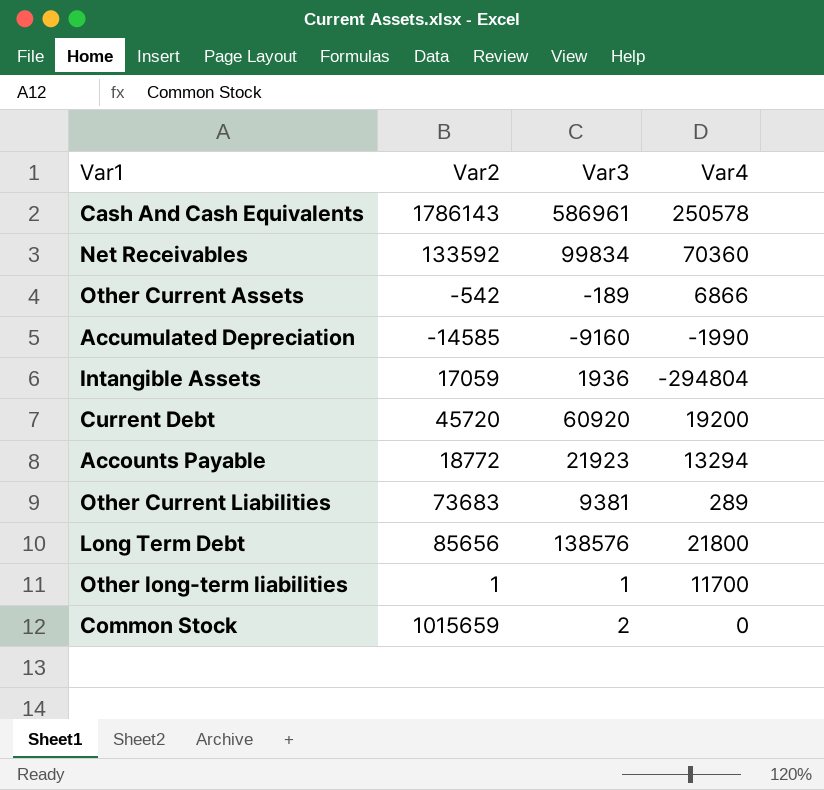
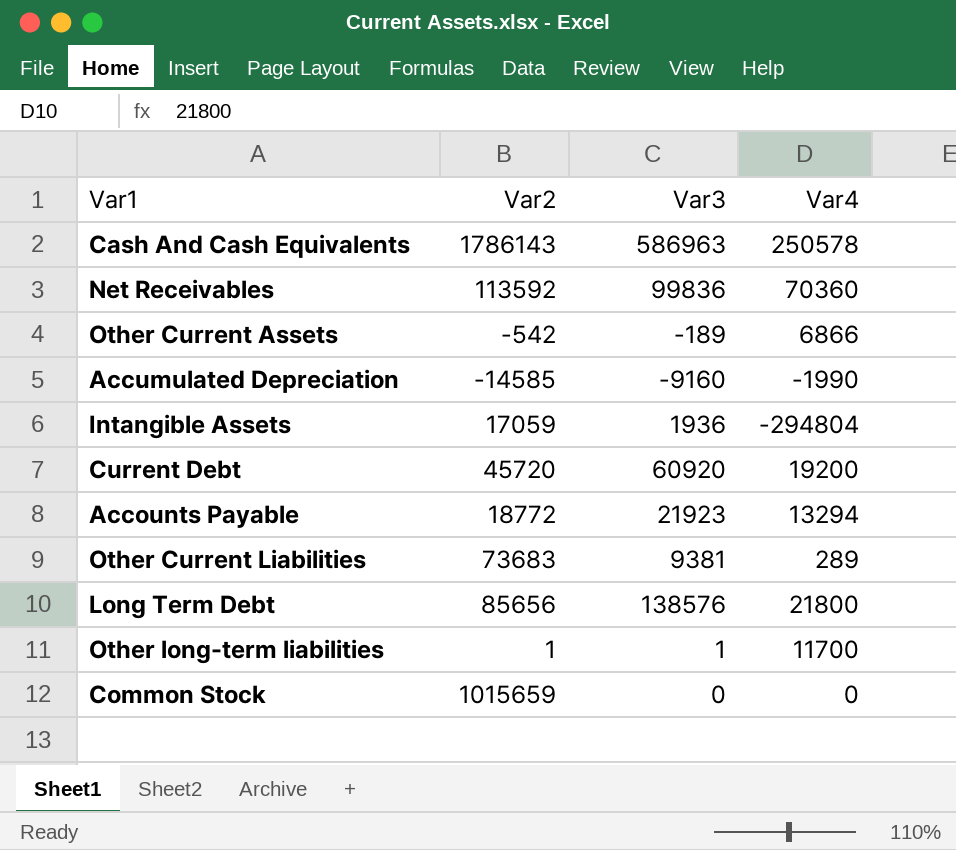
Cash And Cash Equivalents | Var3: 586961 -> 586963
Net Receivables | Var2: 133592 -> 113592
Net Receivables | Var3: 99834 -> 99836
Common Stock | Var3: 2 -> 0

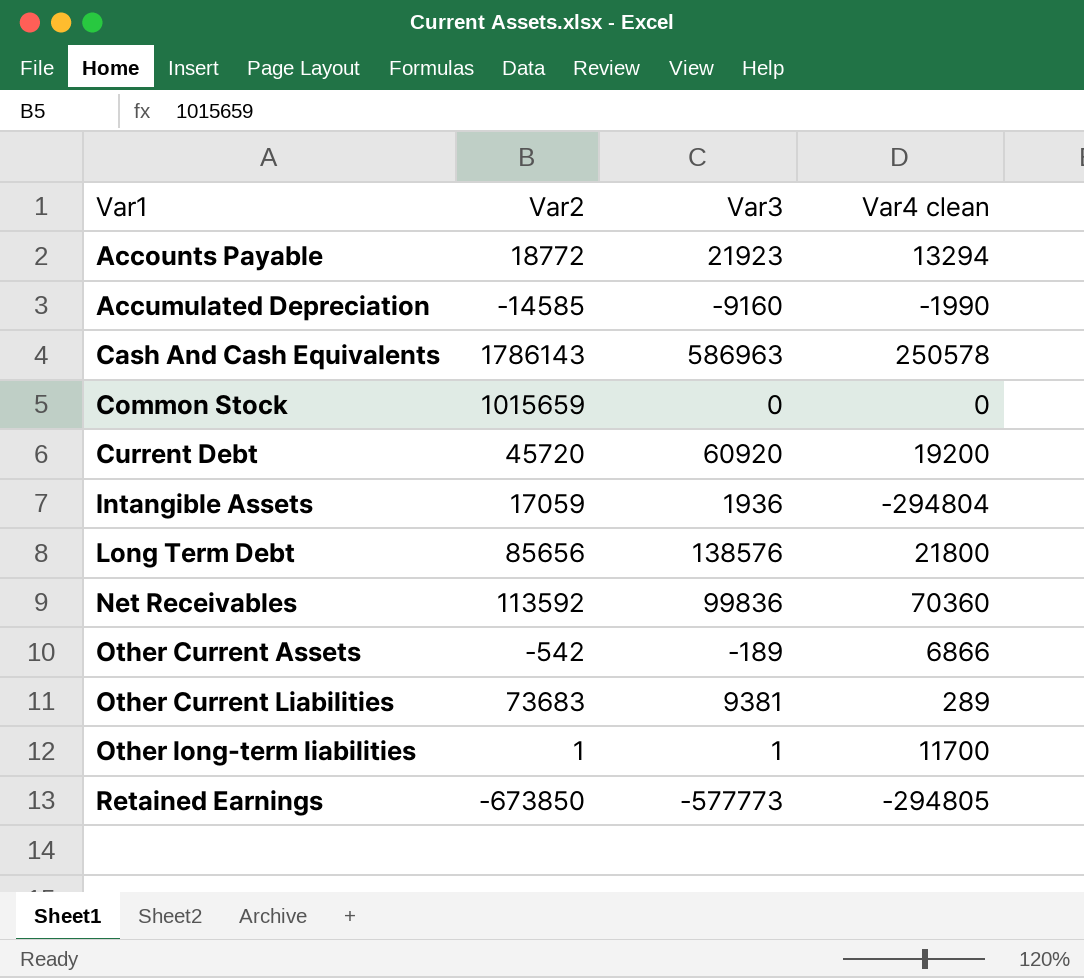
row order: none -> Var1 ascending
column name: Var4 -> Var4 clean
row Retained Earnings: none -> -673850 | -577773 | -294805

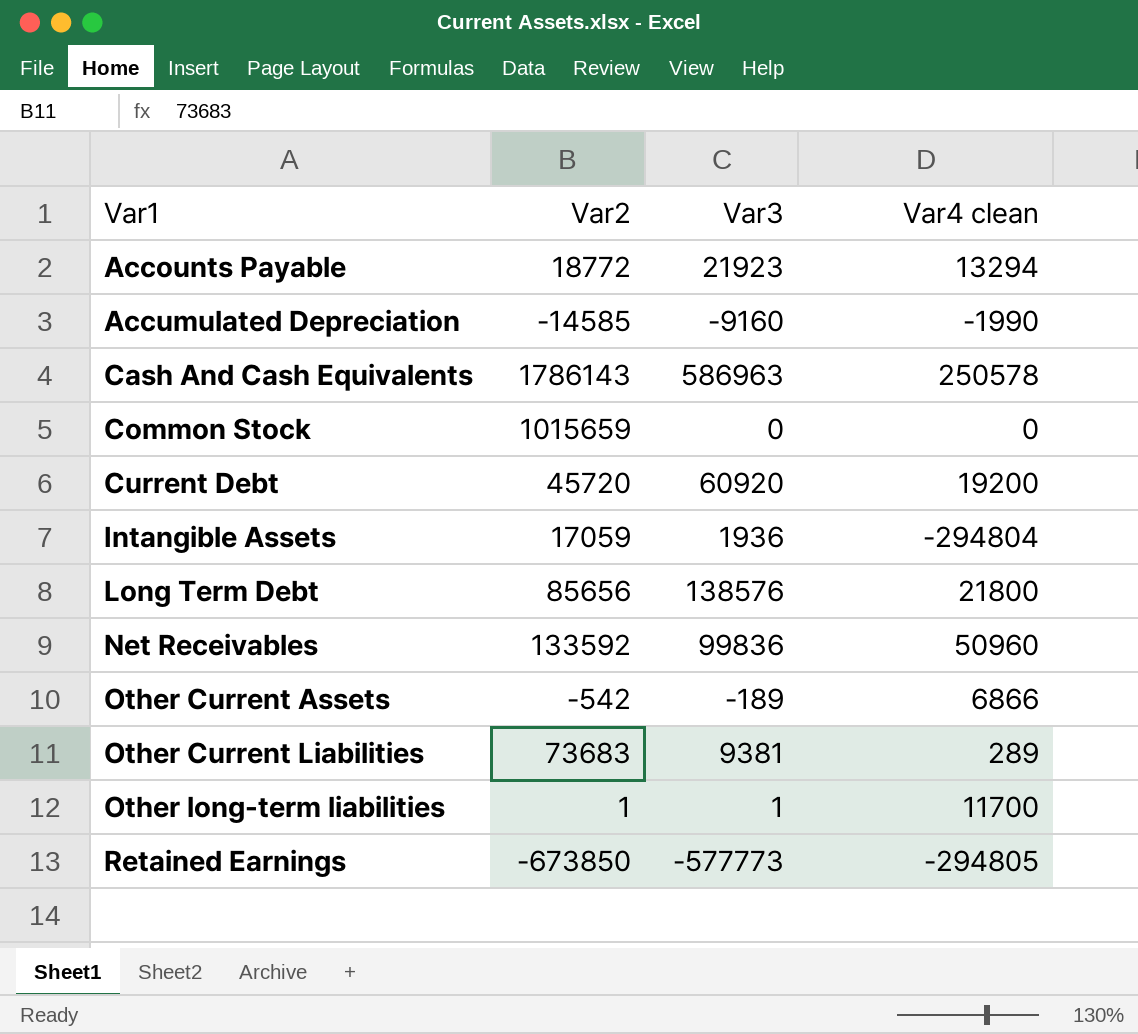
Net Receivables | Var2: 113592 -> 133592
Net Receivables | Var4 clean: 70360 -> 50960

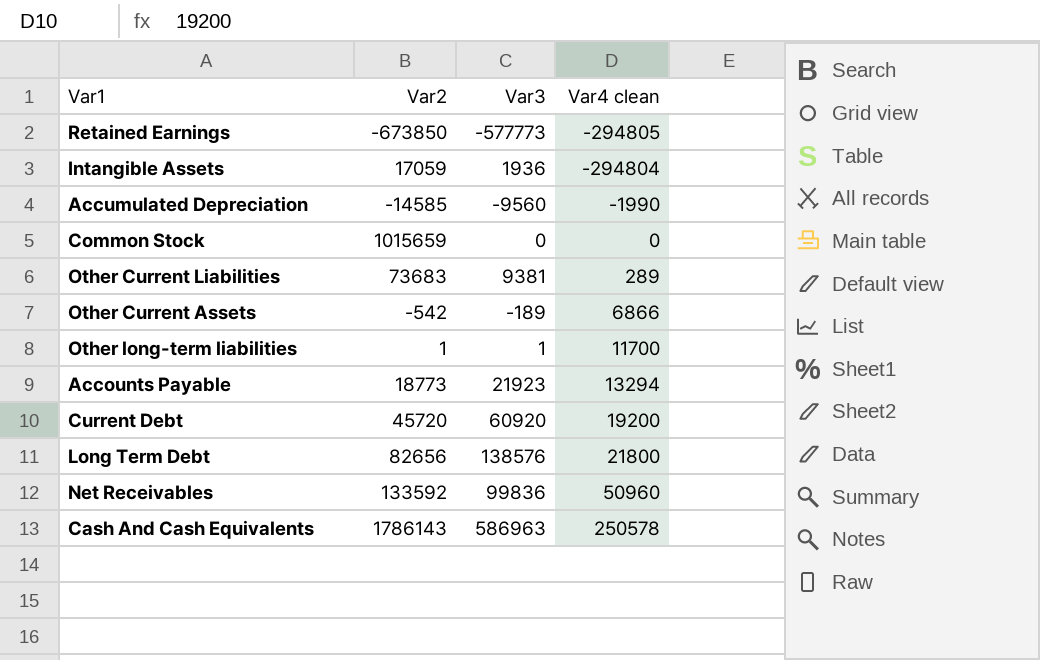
row order: Var1 ascending -> Var4 clean ascending
Accumulated Depreciation | Var3: -9160 -> -9560
Accounts Payable | Var2: 18772 -> 18773
Long Term Debt | Var2: 85656 -> 82656

